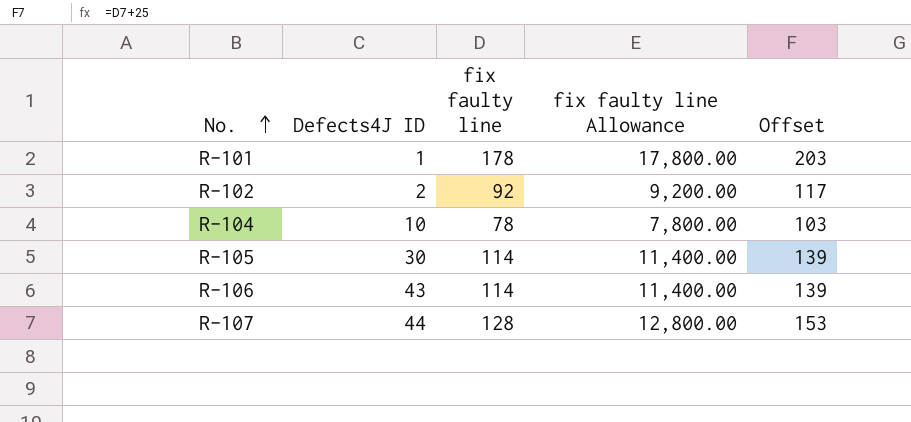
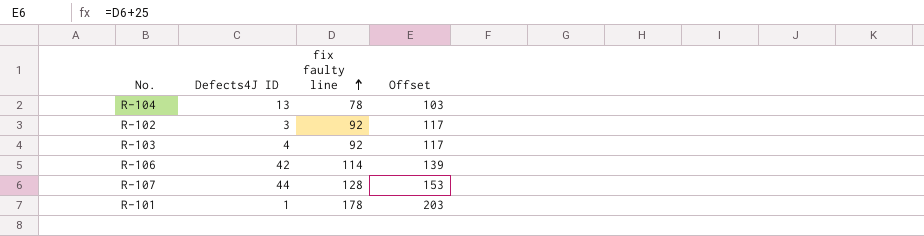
row order: No. ascending -> fix faulty line ascending
column fix faulty line Allowance | formula: [fix faulty line] * 100 -> none
row R-105: 30 | 114 | 11,400.00 | 139 -> none
R-104 | Defects4J ID: 10 -> 13
R-102 | Defects4J ID: 2 -> 3
row R-103: none -> 4 | 92 | 117
R-106 | Defects4J ID: 43 -> 42

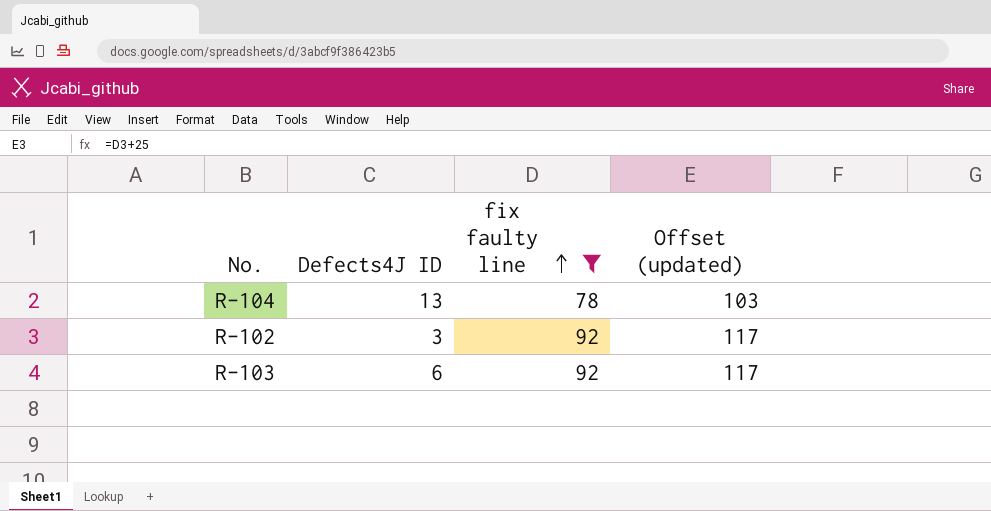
filter: none -> fix faulty line <= 92
column name: Offset -> Offset (updated)
R-103 | Defects4J ID: 4 -> 6

